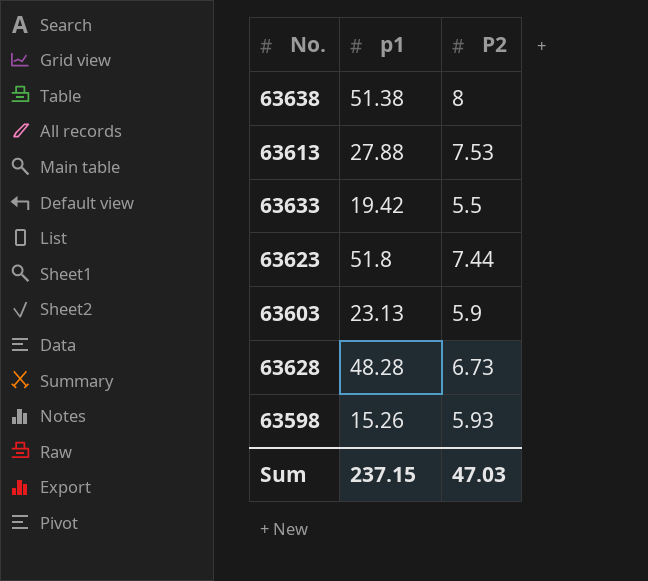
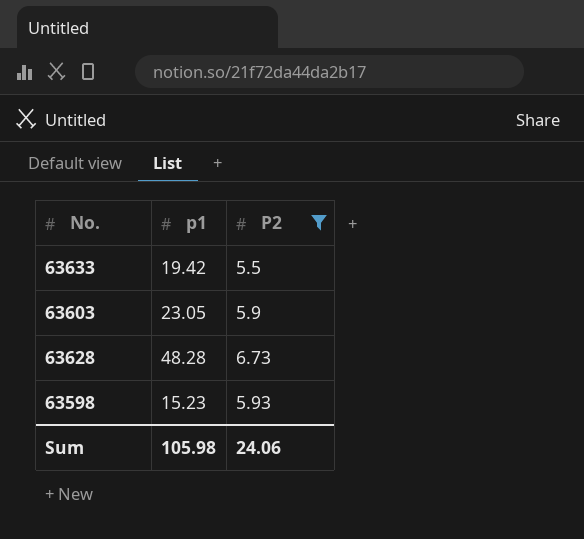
filter: none -> P2 <= 6.73
63603 | p1: 23.13 -> 23.05
63598 | p1: 15.26 -> 15.23
Sum | p1: 237.15 -> 105.98
Sum | P2: 47.03 -> 24.06

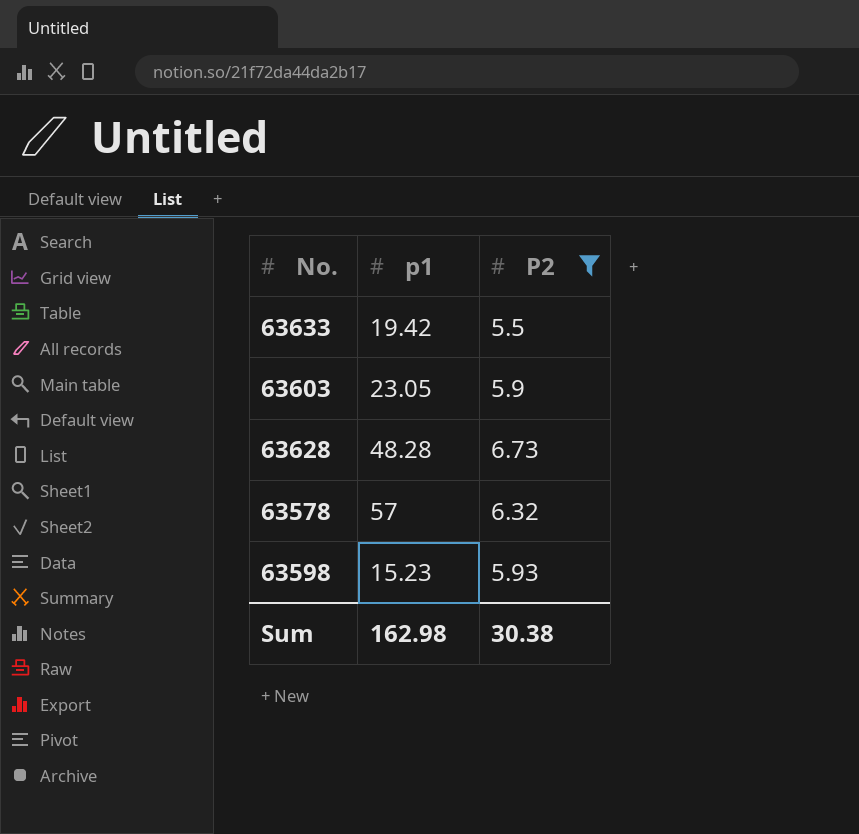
row 63578: none -> 57 | 6.32
Sum | p1: 105.98 -> 162.98
Sum | P2: 24.06 -> 30.38

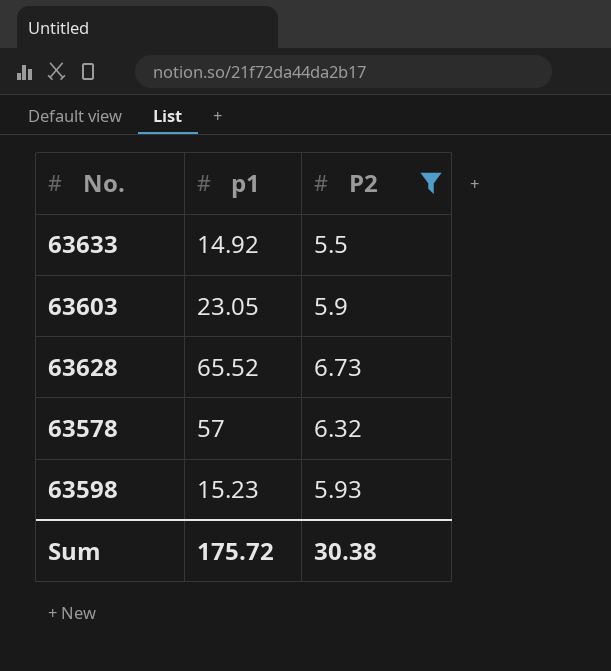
63633 | p1: 19.42 -> 14.92
63628 | p1: 48.28 -> 65.52
Sum | p1: 162.98 -> 175.72

